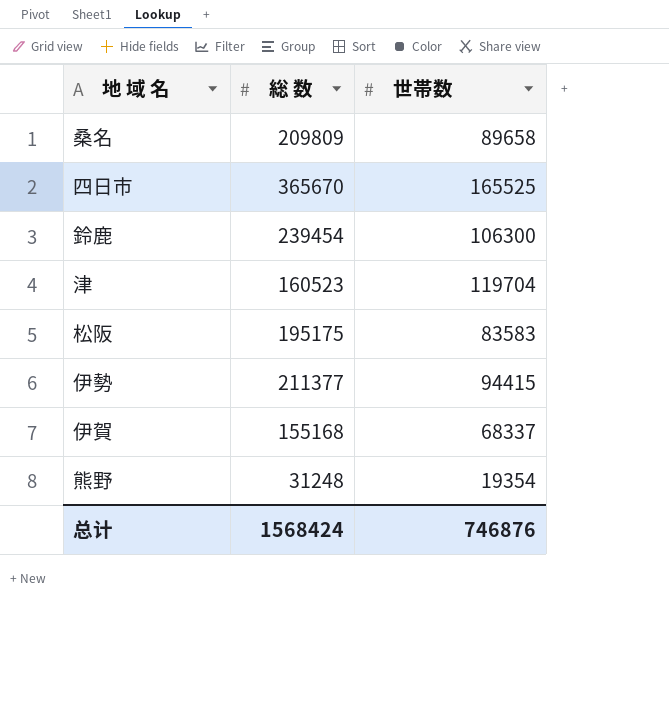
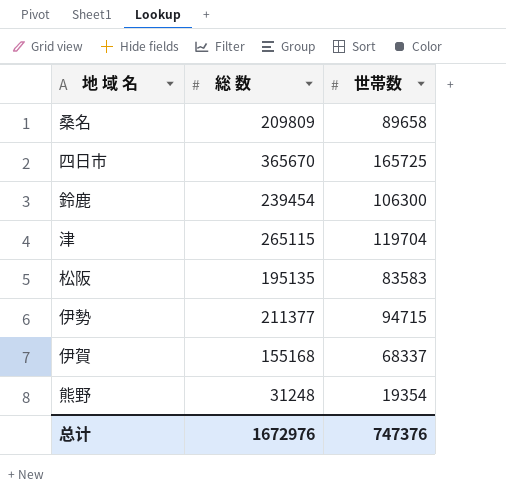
四日市 | 世帯数: 165525 -> 165725
津 | 総 数: 160523 -> 265115
松阪 | 総 数: 195175 -> 195135
伊勢 | 世帯数: 94415 -> 94715
总计 | 総 数: 1568424 -> 1672976
总计 | 世帯数: 746876 -> 747376

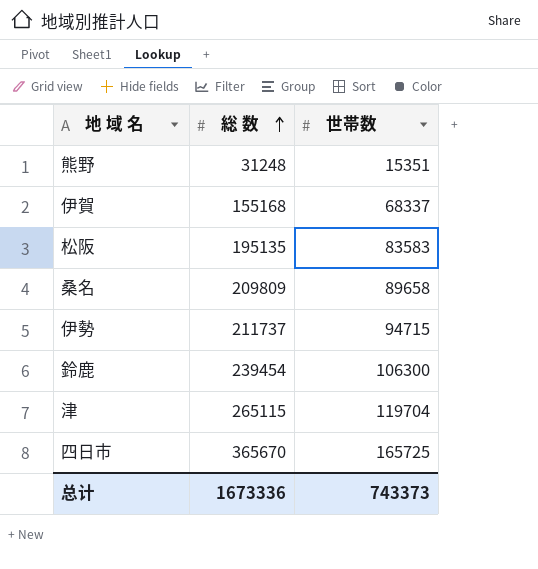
row order: none -> 総 数 ascending
熊野 | 世帯数: 19354 -> 15351
伊勢 | 総 数: 211377 -> 211737
总计 | 総 数: 1672976 -> 1673336
总计 | 世帯数: 747376 -> 743373

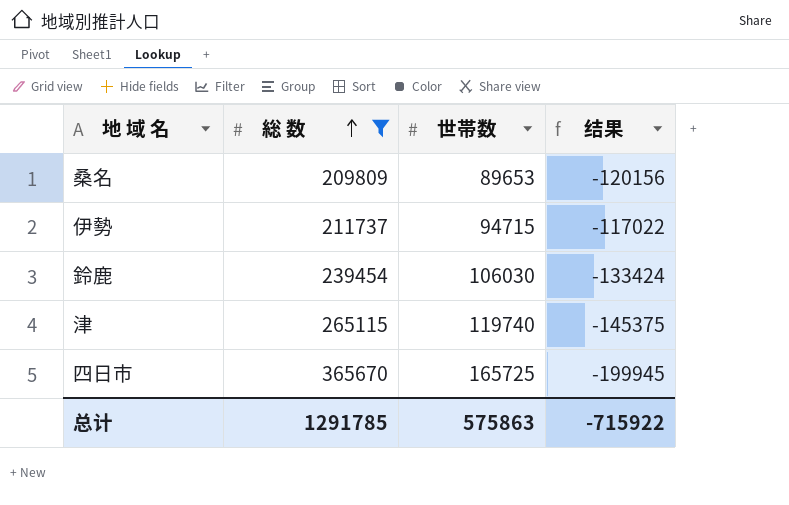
filter: none -> 総 数 >= 209809
column 结果 | formula: none -> [世帯数] - [総 数]
桑名 | 世帯数: 89658 -> 89653
鈴鹿 | 世帯数: 106300 -> 106030
津 | 世帯数: 119704 -> 119740
总计 | 総 数: 1673336 -> 1291785
总计 | 世帯数: 743373 -> 575863

